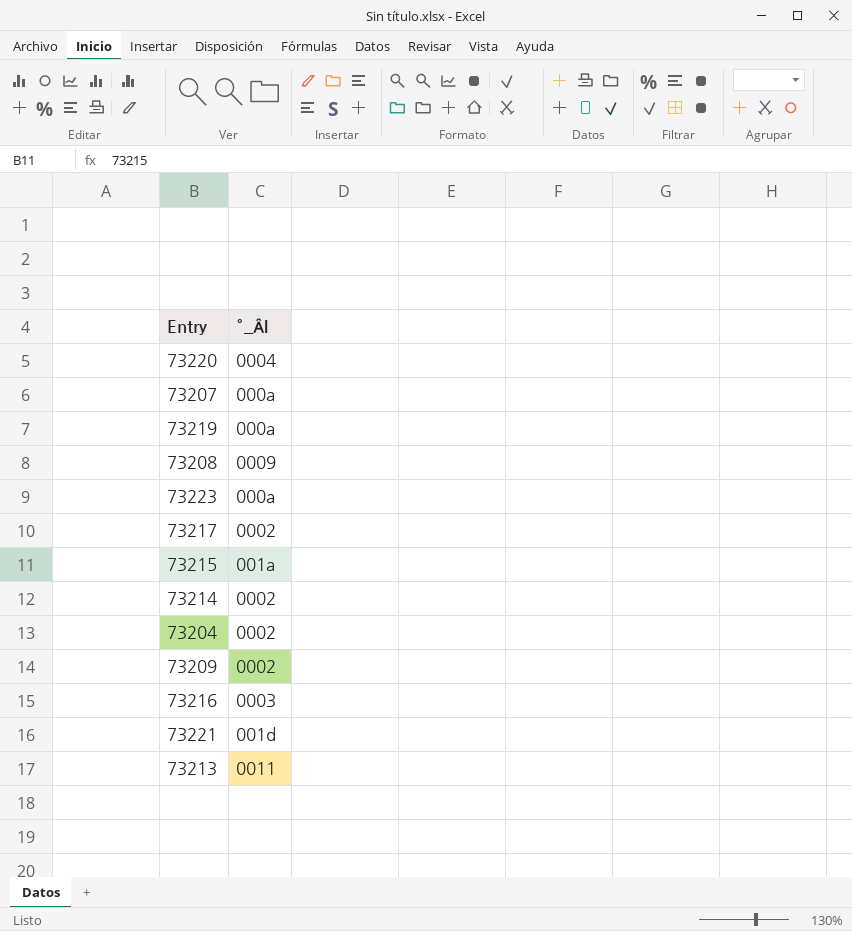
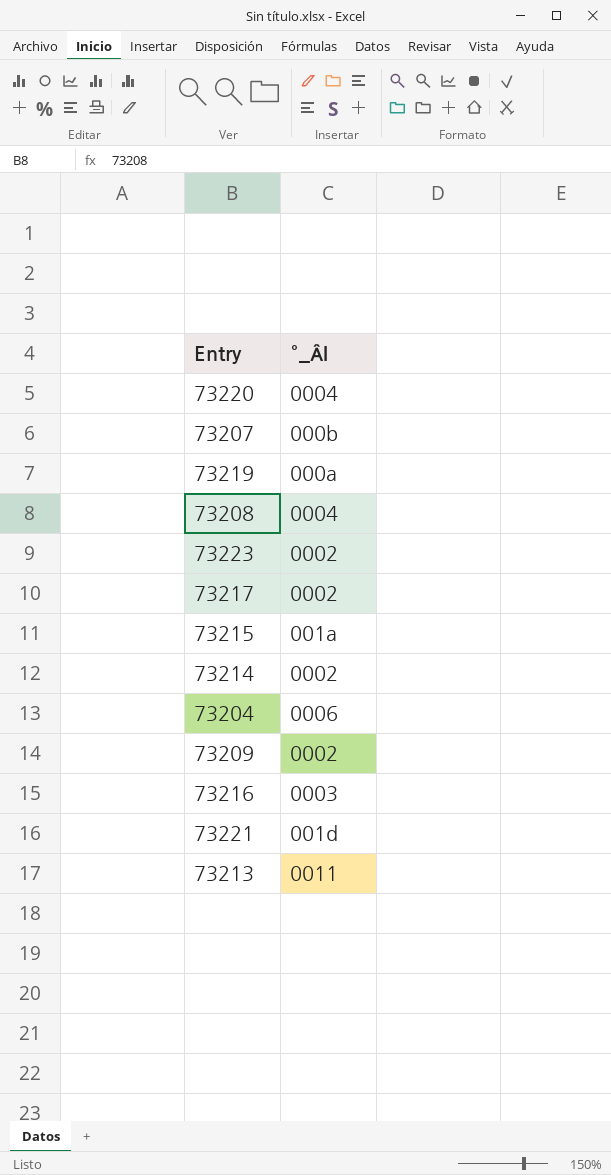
73207 | °_ÂI: 000a -> 000b
73208 | °_ÂI: 0009 -> 0004
73223 | °_ÂI: 000a -> 0002
73204 | °_ÂI: 0002 -> 0006

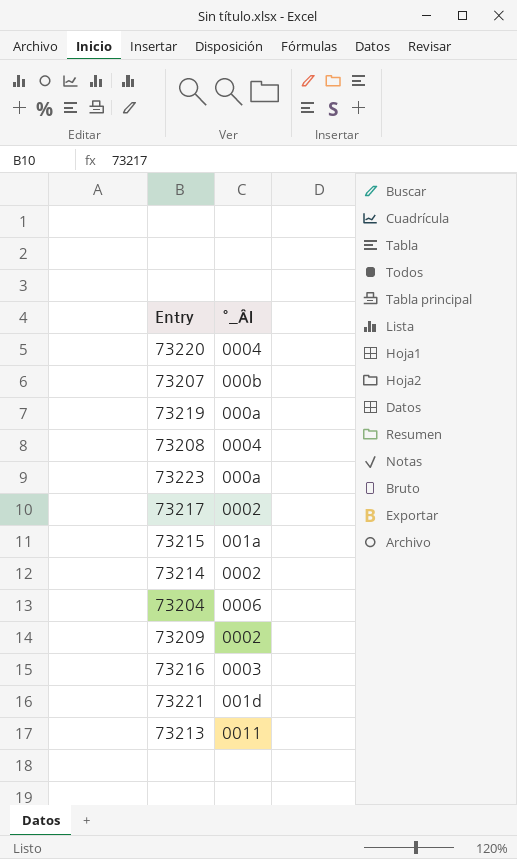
73223 | °_ÂI: 0002 -> 000a

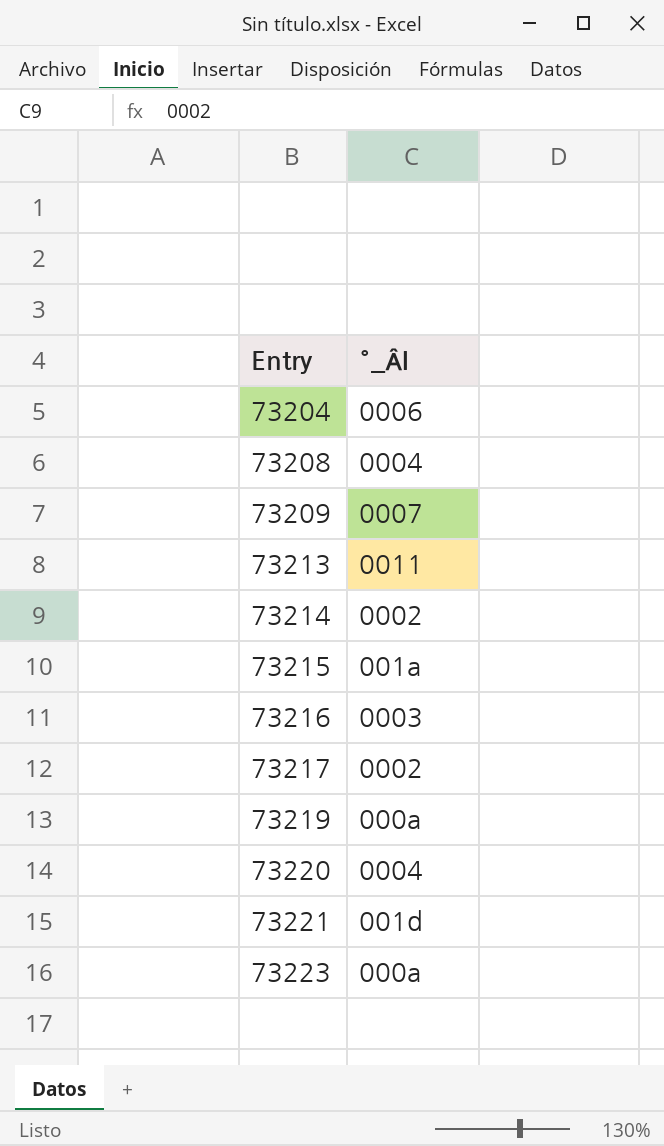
row order: none -> Entry ascending
row 73207: 000b -> none
73209 | °_ÂI: 0002 -> 0007

